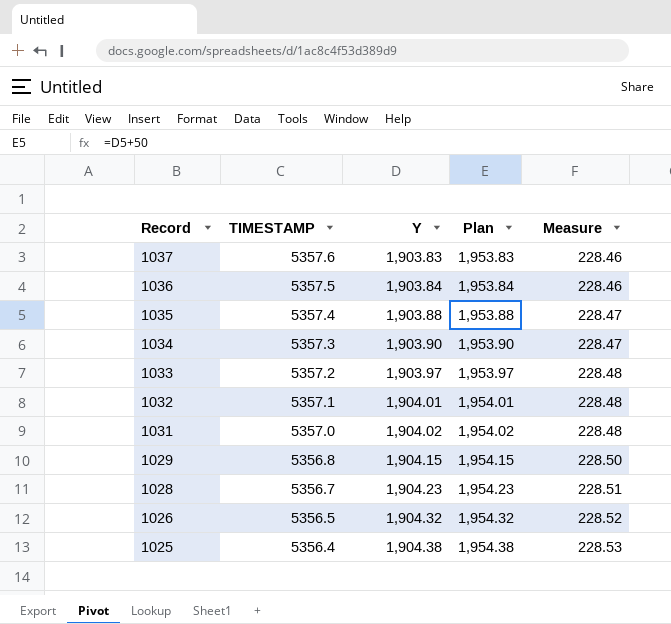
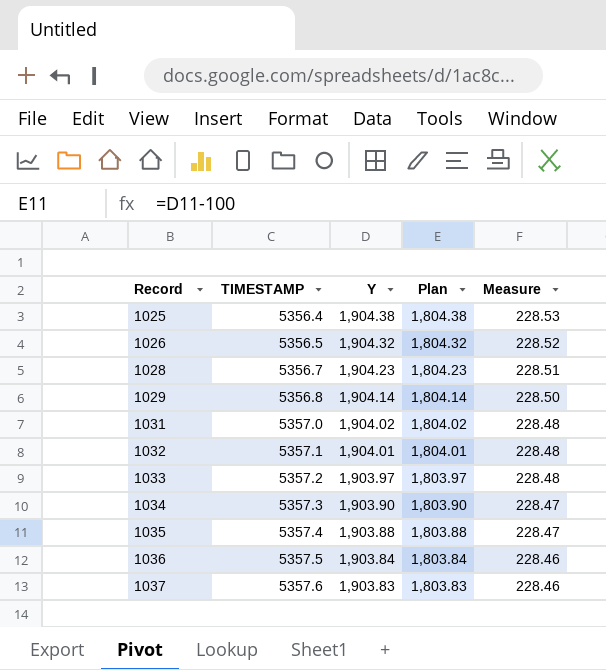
row order: Record descending -> Record ascending
column Plan | formula: [Y] + 50 -> [Y] - 100
1029 | Y: 1,904.15 -> 1,904.14

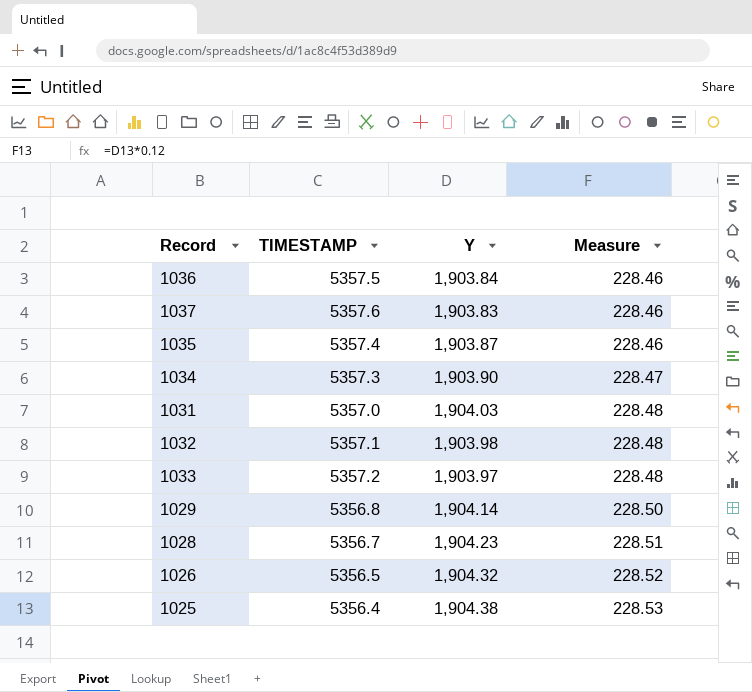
row order: Record ascending -> Measure ascending
column Plan | formula: [Y] - 100 -> none
1035 | Y: 1,903.88 -> 1,903.87
1035 | Measure: 228.47 -> 228.46
1031 | Y: 1,904.02 -> 1,904.03
1032 | Y: 1,904.01 -> 1,903.98

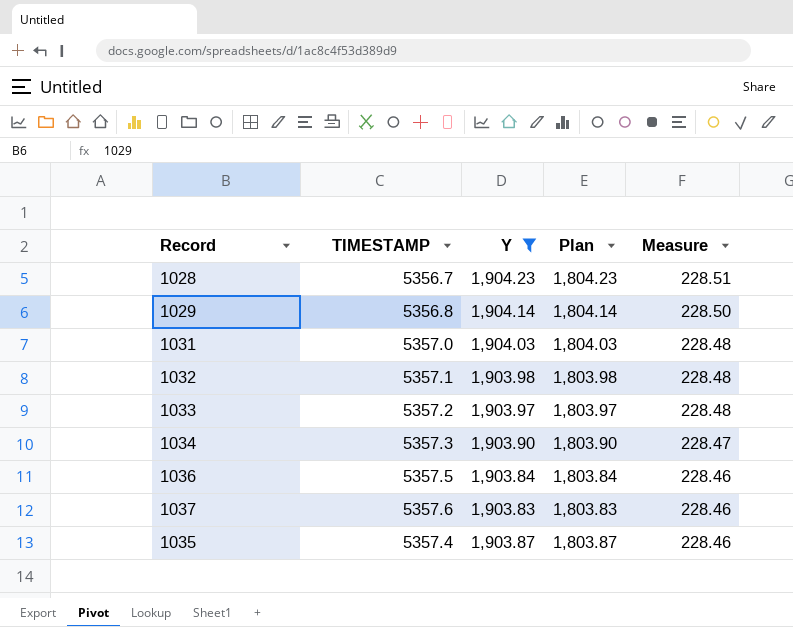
filter: none -> Y <= 1,904.23
row order: Measure ascending -> Measure descending
column Plan | formula: none -> [Y] - 100

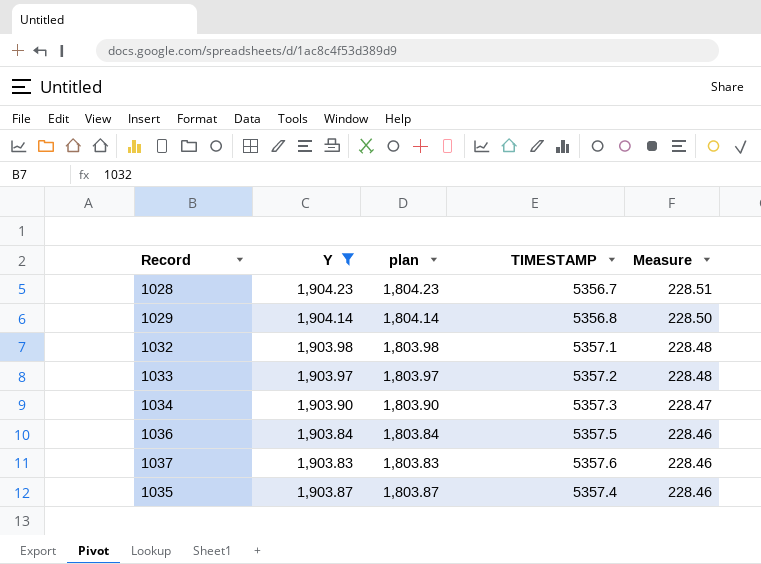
column name: Plan -> plan
column TIMESTAMP | position: 2 -> 4
row 1031: 5357.0 | 1,904.03 | 1,804.03 | 228.48 -> none

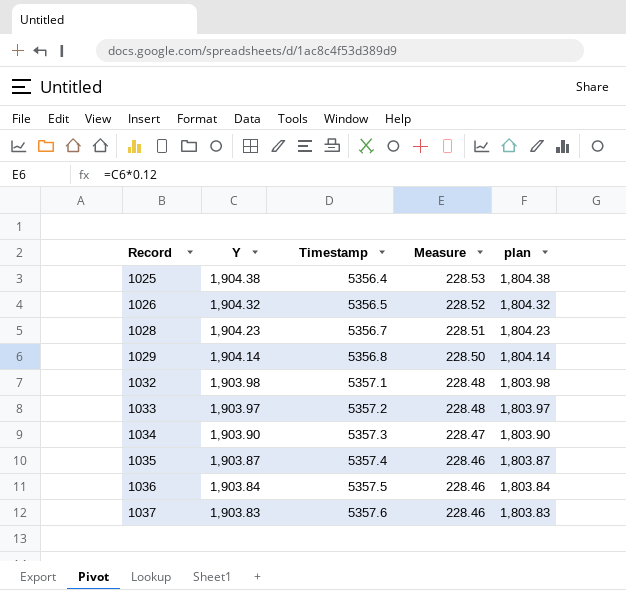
filter: Y <= 1,904.23 -> none
row order: Measure descending -> Record ascending
column name: TIMESTAMP -> Timestamp
column plan | position: 3 -> 5

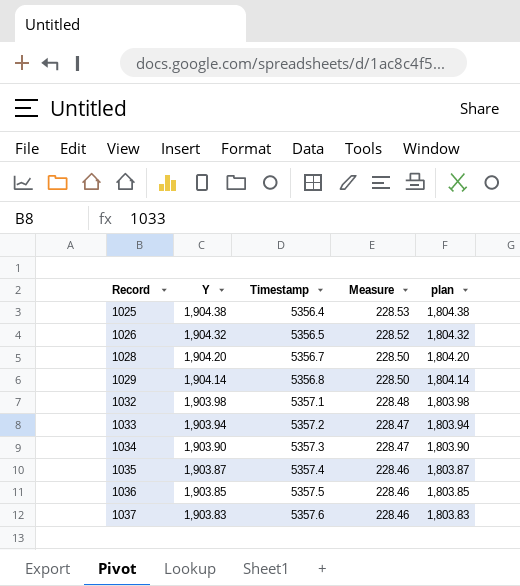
1028 | Y: 1,904.23 -> 1,904.20
1028 | Measure: 228.51 -> 228.50
1028 | plan: 1,804.23 -> 1,804.20
1033 | Y: 1,903.97 -> 1,903.94
1033 | Measure: 228.48 -> 228.47
1033 | plan: 1,803.97 -> 1,803.94
1036 | Y: 1,903.84 -> 1,903.85
1036 | plan: 1,803.84 -> 1,803.85

